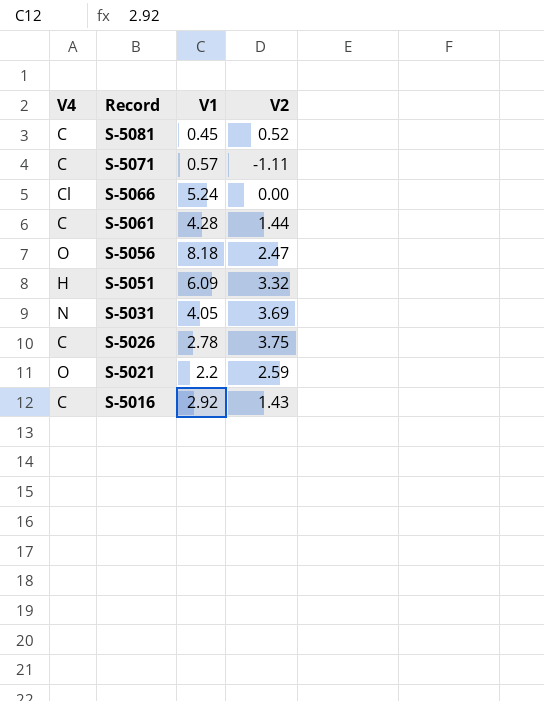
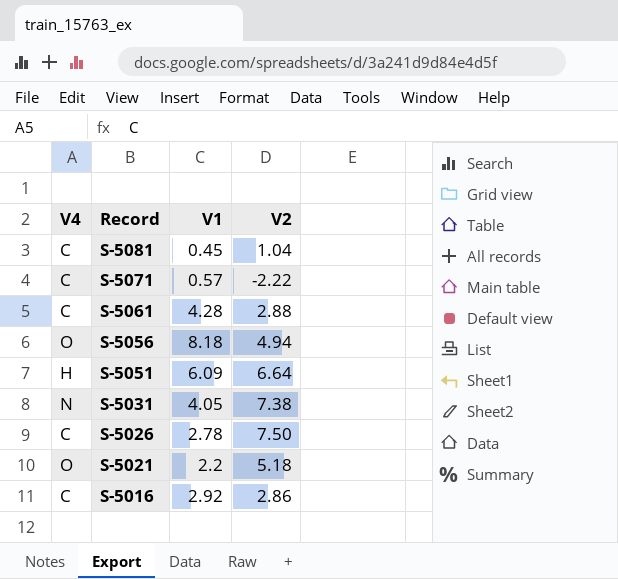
row S-5066: Cl | 5.24 | 0.00 -> none
S-5081 | V2: 0.52 -> 1.04
S-5071 | V2: -1.11 -> -2.22
S-5061 | V2: 1.44 -> 2.88
S-5056 | V2: 2.47 -> 4.94
S-5051 | V2: 3.32 -> 6.64
S-5031 | V2: 3.69 -> 7.38
S-5026 | V2: 3.75 -> 7.50
S-5021 | V2: 2.59 -> 5.18
S-5016 | V2: 1.43 -> 2.86

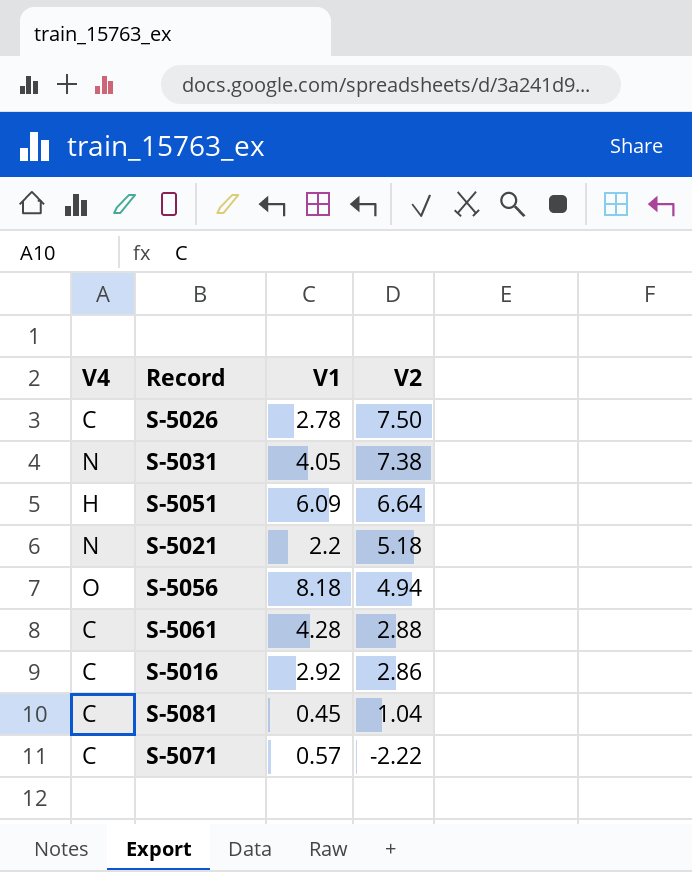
row order: Record descending -> V2 descending
S-5021 | V4: O -> N

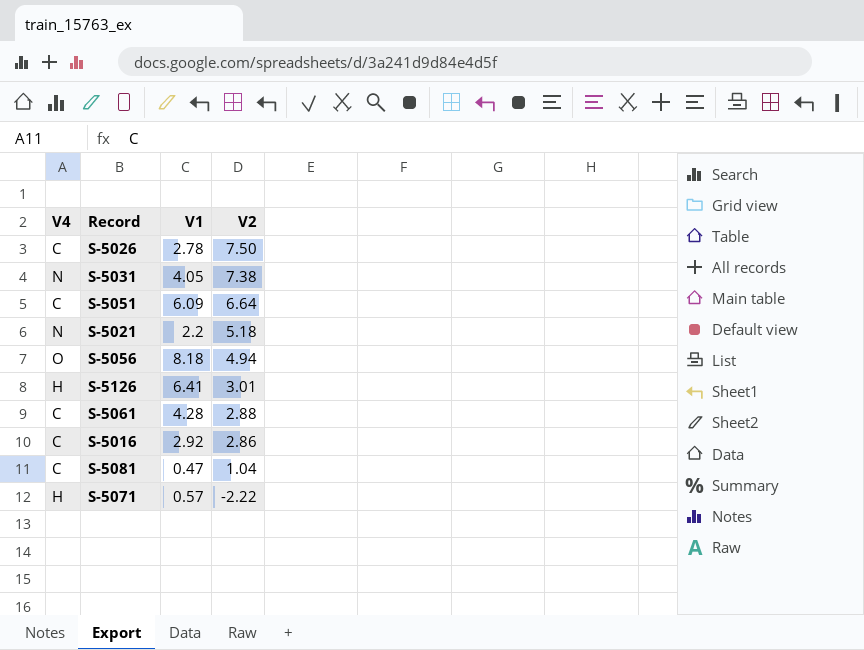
S-5051 | V4: H -> C
row S-5126: none -> H | 6.41 | 3.01
S-5081 | V1: 0.45 -> 0.47
S-5071 | V4: C -> H

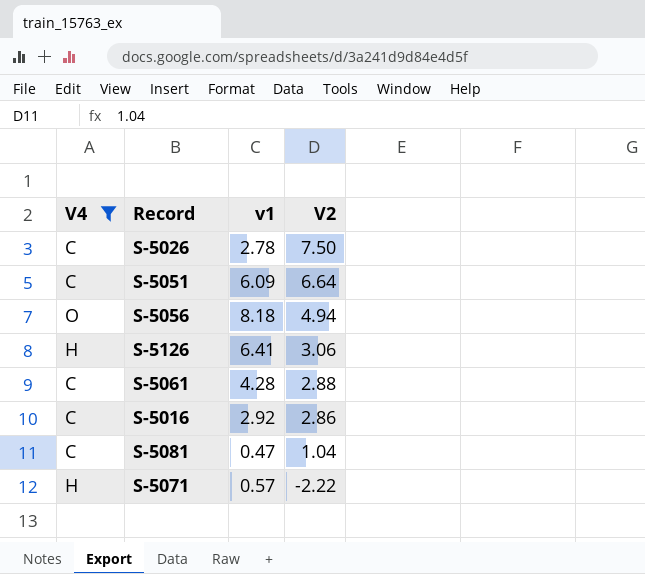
filter: none -> V4 != N
column name: V1 -> v1
S-5126 | V2: 3.01 -> 3.06

